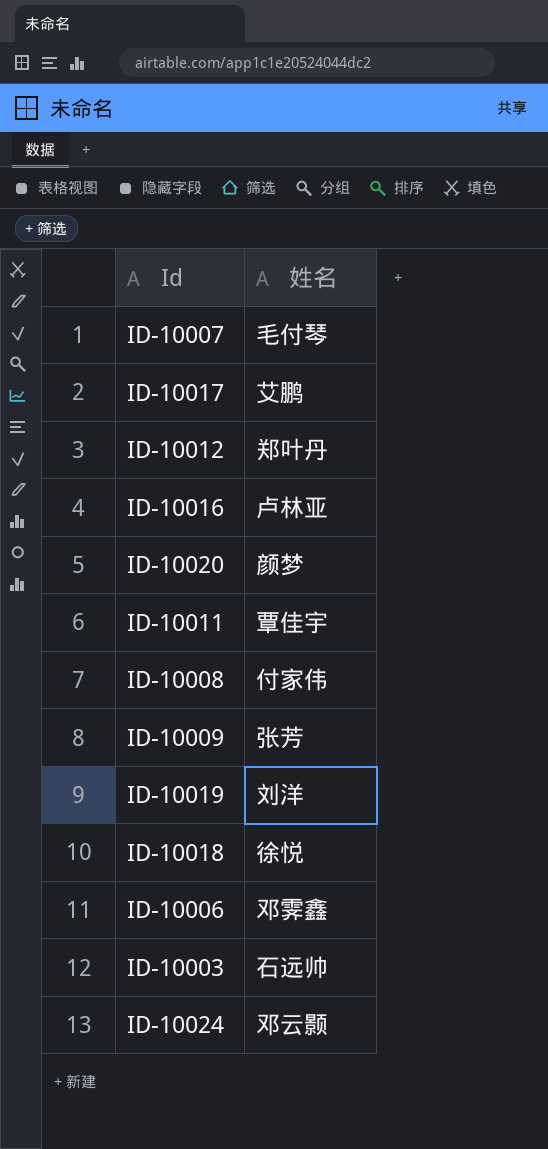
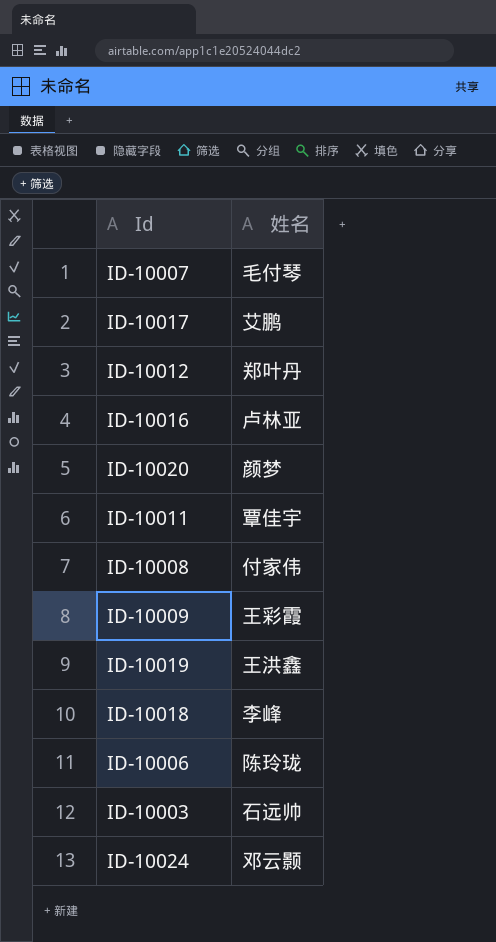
ID-10009 | 姓名: 张芳 -> 王彩霞
ID-10019 | 姓名: 刘洋 -> 王洪鑫
ID-10018 | 姓名: 徐悦 -> 李峰
ID-10006 | 姓名: 邓霁鑫 -> 陈玲珑

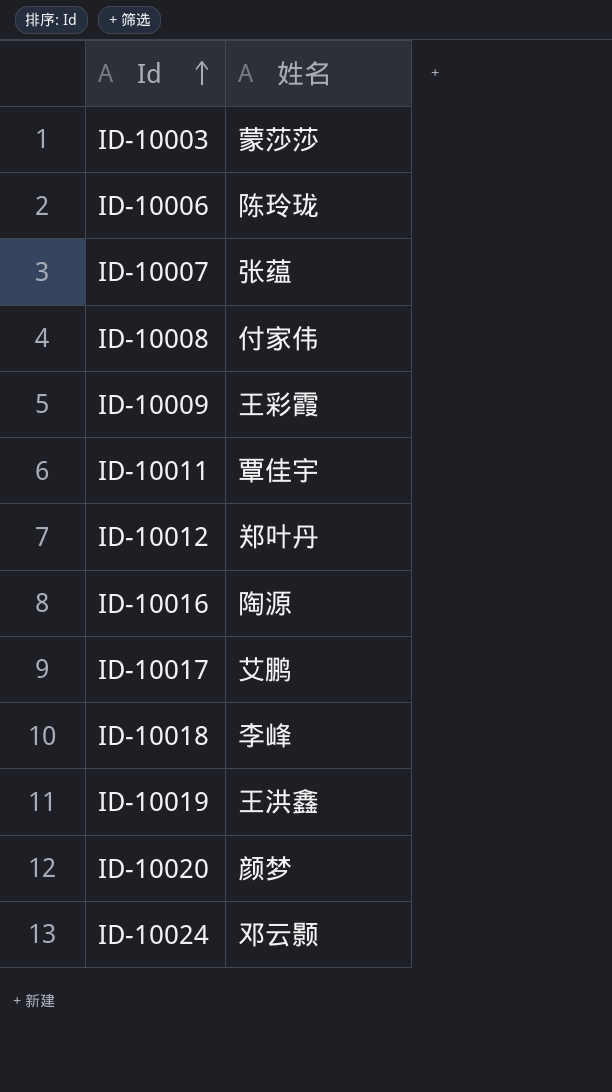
row order: none -> Id ascending
ID-10003 | 姓名: 石远帅 -> 蒙莎莎
ID-10007 | 姓名: 毛付琴 -> 张蕴
ID-10016 | 姓名: 卢林亚 -> 陶源

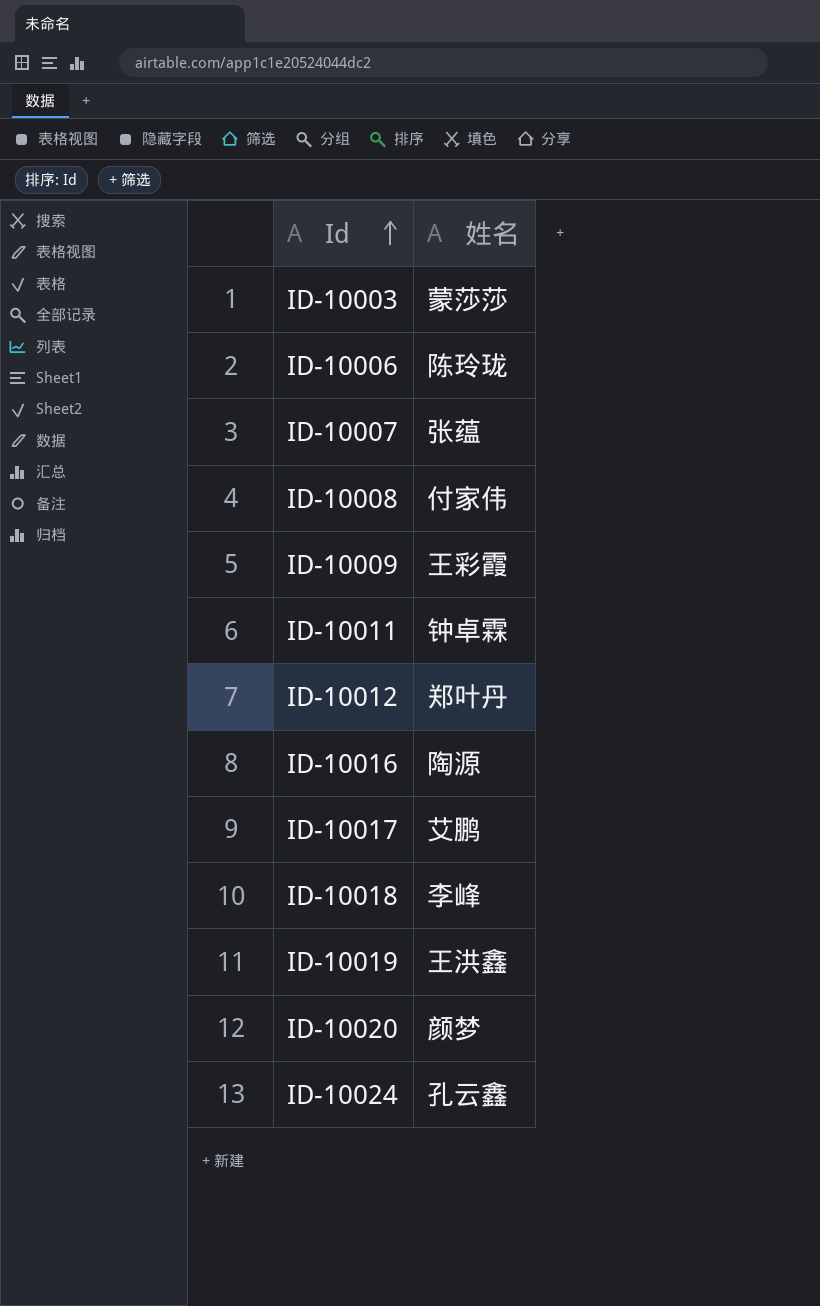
ID-10011 | 姓名: 覃佳宇 -> 钟卓霖
ID-10024 | 姓名: 邓云颢 -> 孔云鑫

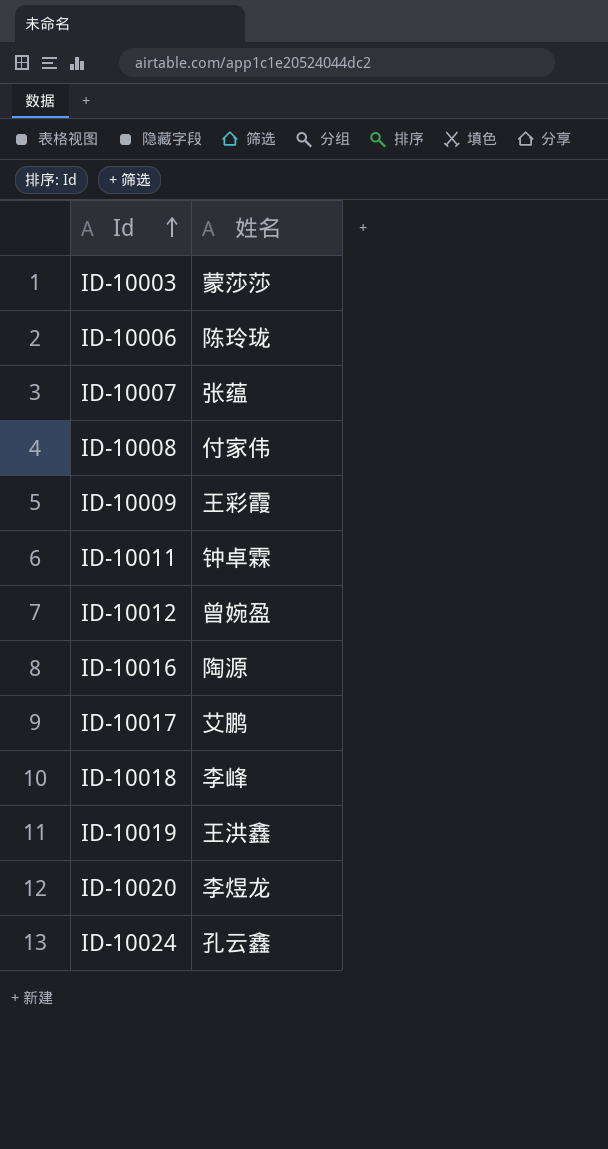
ID-10012 | 姓名: 郑叶丹 -> 曾婉盈
ID-10020 | 姓名: 颜梦 -> 李煜龙

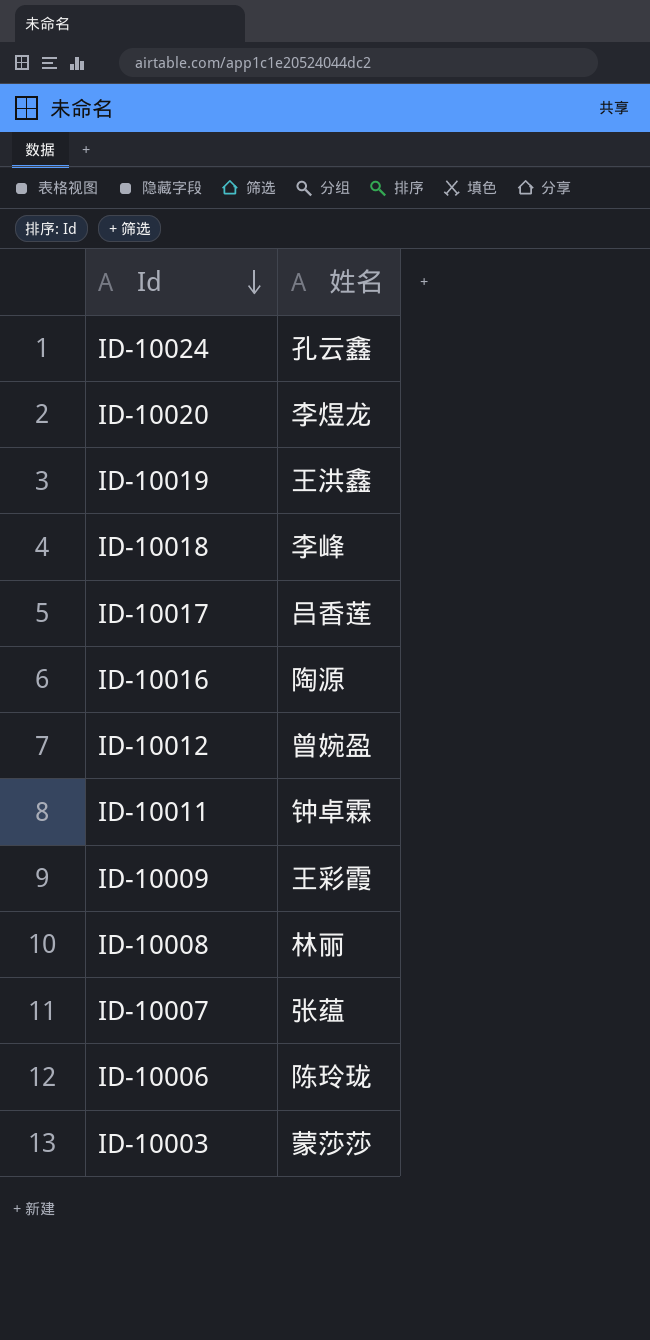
row order: Id ascending -> Id descending
ID-10017 | 姓名: 艾鹏 -> 吕香莲
ID-10008 | 姓名: 付家伟 -> 林丽

